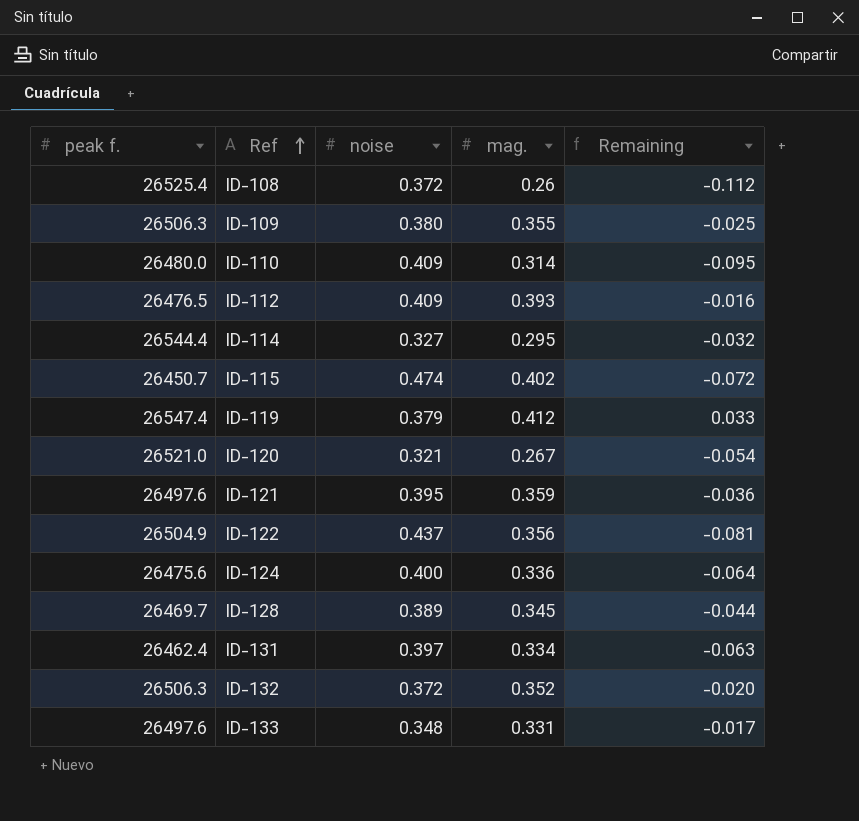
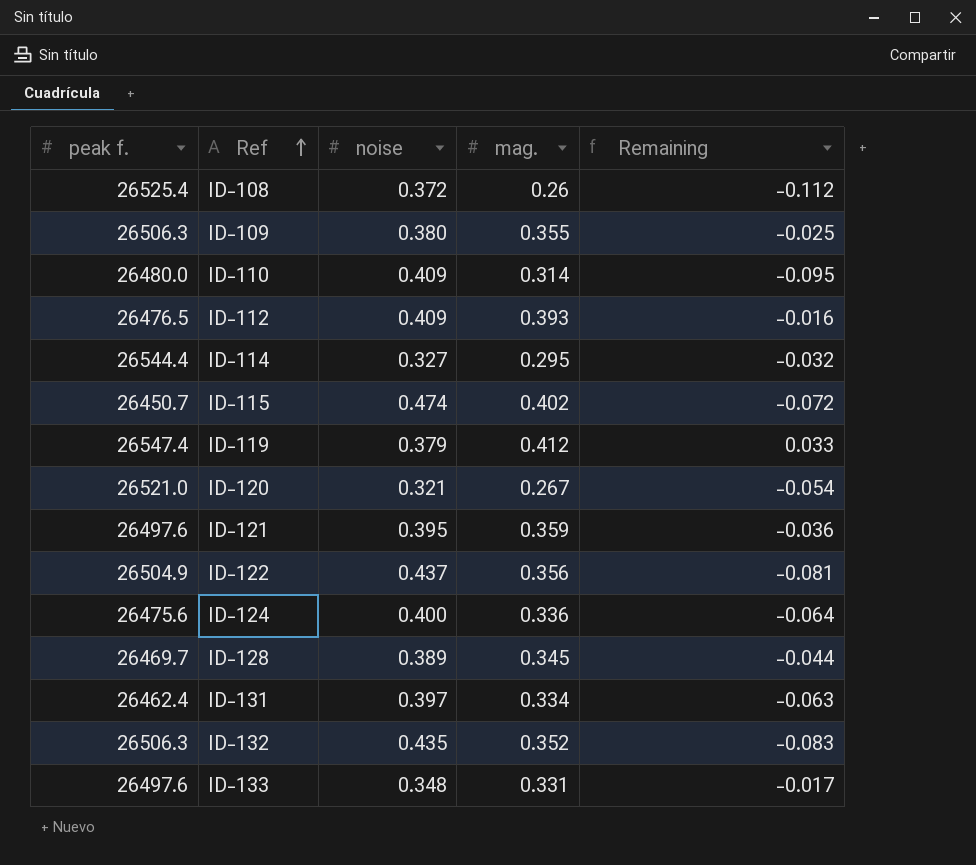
ID-132 | noise: 0.372 -> 0.435
ID-132 | Remaining: -0.020 -> -0.083

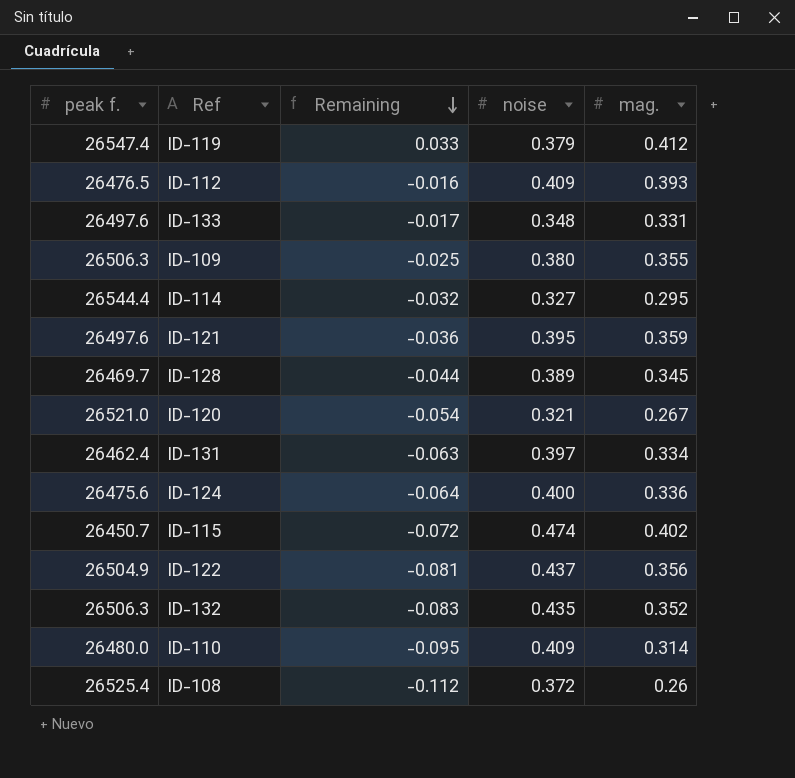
row order: Ref ascending -> Remaining descending
column Remaining | position: 5 -> 3

